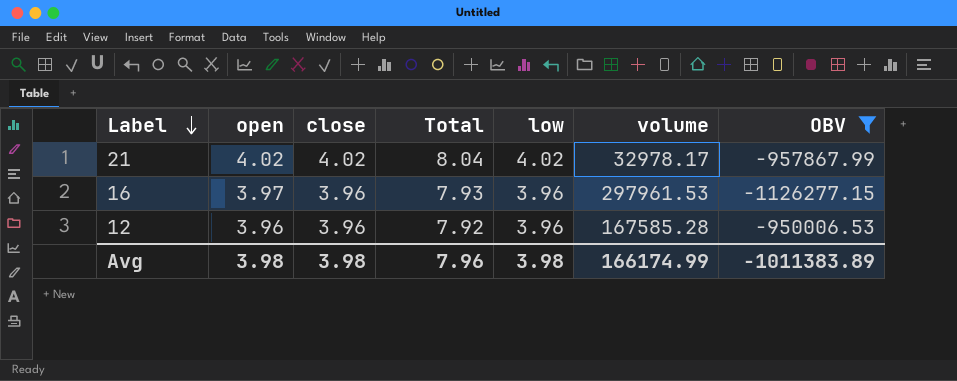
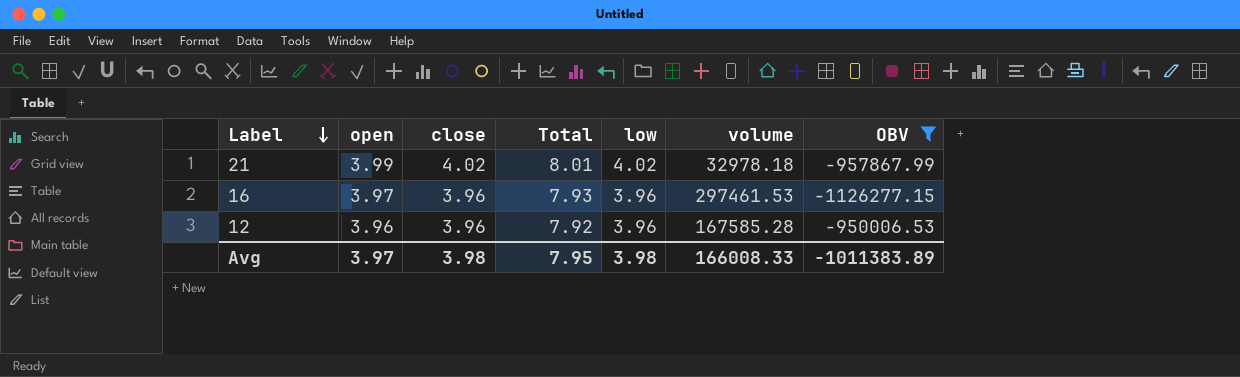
21 | open: 4.02 -> 3.99
21 | Total: 8.04 -> 8.01
21 | volume: 32978.17 -> 32978.18
16 | volume: 297961.53 -> 297461.53
Avg | open: 3.98 -> 3.97
Avg | Total: 7.96 -> 7.95
Avg | volume: 166174.99 -> 166008.33

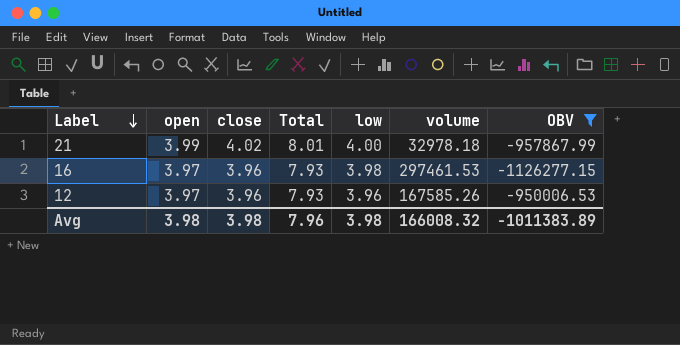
21 | low: 4.02 -> 4.00
16 | low: 3.96 -> 3.98
12 | open: 3.96 -> 3.97
12 | Total: 7.92 -> 7.93
12 | volume: 167585.28 -> 167585.26
Avg | open: 3.97 -> 3.98
Avg | Total: 7.95 -> 7.96
Avg | volume: 166008.33 -> 166008.32

